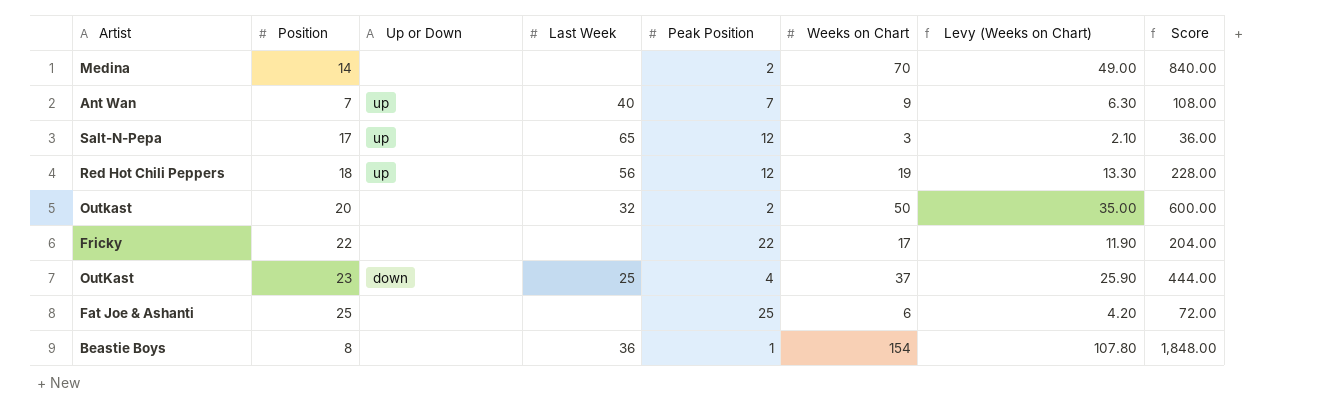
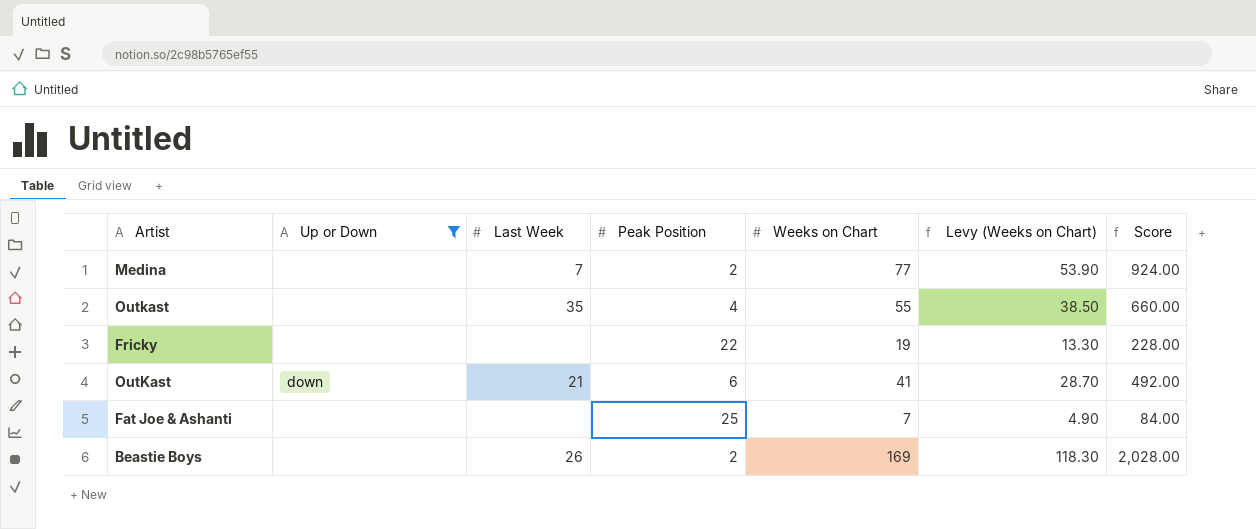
filter: none -> Up or Down != up
column Position | position: 2 -> none
Medina | Last Week: none -> 7
Medina | Weeks on Chart: 70 -> 77
Medina | Levy (Weeks on Chart): 49.00 -> 53.90
Medina | Score: 840.00 -> 924.00
Outkast | Last Week: 32 -> 35
Outkast | Peak Position: 2 -> 4
Outkast | Weeks on Chart: 50 -> 55
Outkast | Levy (Weeks on Chart): 35.00 -> 38.50
Outkast | Score: 600.00 -> 660.00
Fricky | Weeks on Chart: 17 -> 19
Fricky | Levy (Weeks on Chart): 11.90 -> 13.30
Fricky | Score: 204.00 -> 228.00
OutKast | Last Week: 25 -> 21
OutKast | Peak Position: 4 -> 6
OutKast | Weeks on Chart: 37 -> 41
OutKast | Levy (Weeks on Chart): 25.90 -> 28.70
OutKast | Score: 444.00 -> 492.00
Fat Joe & Ashanti | Weeks on Chart: 6 -> 7
Fat Joe & Ashanti | Levy (Weeks on Chart): 4.20 -> 4.90
Fat Joe & Ashanti | Score: 72.00 -> 84.00
Beastie Boys | Last Week: 36 -> 26
Beastie Boys | Peak Position: 1 -> 2
Beastie Boys | Weeks on Chart: 154 -> 169
Beastie Boys | Levy (Weeks on Chart): 107.80 -> 118.30
Beastie Boys | Score: 1,848.00 -> 2,028.00

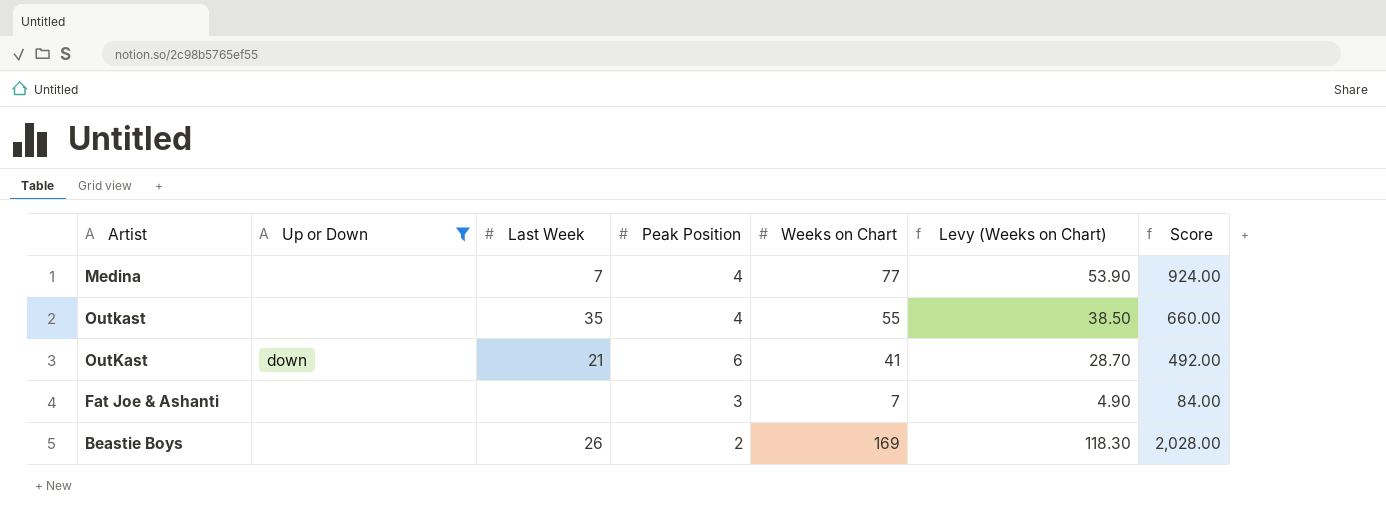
row Fricky: none | none | 22 | 19 | 13.30 | 228.00 -> none
Medina | Peak Position: 2 -> 4
Fat Joe & Ashanti | Peak Position: 25 -> 3

